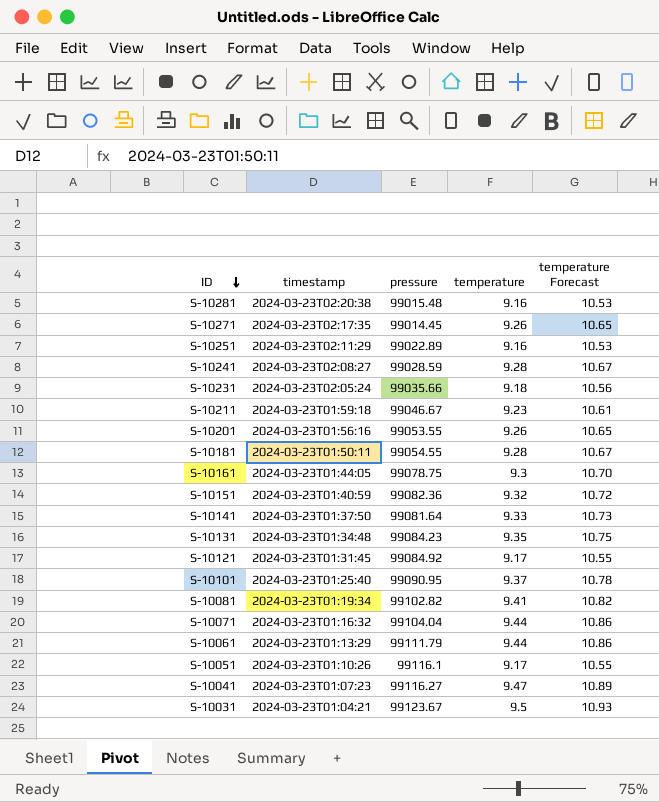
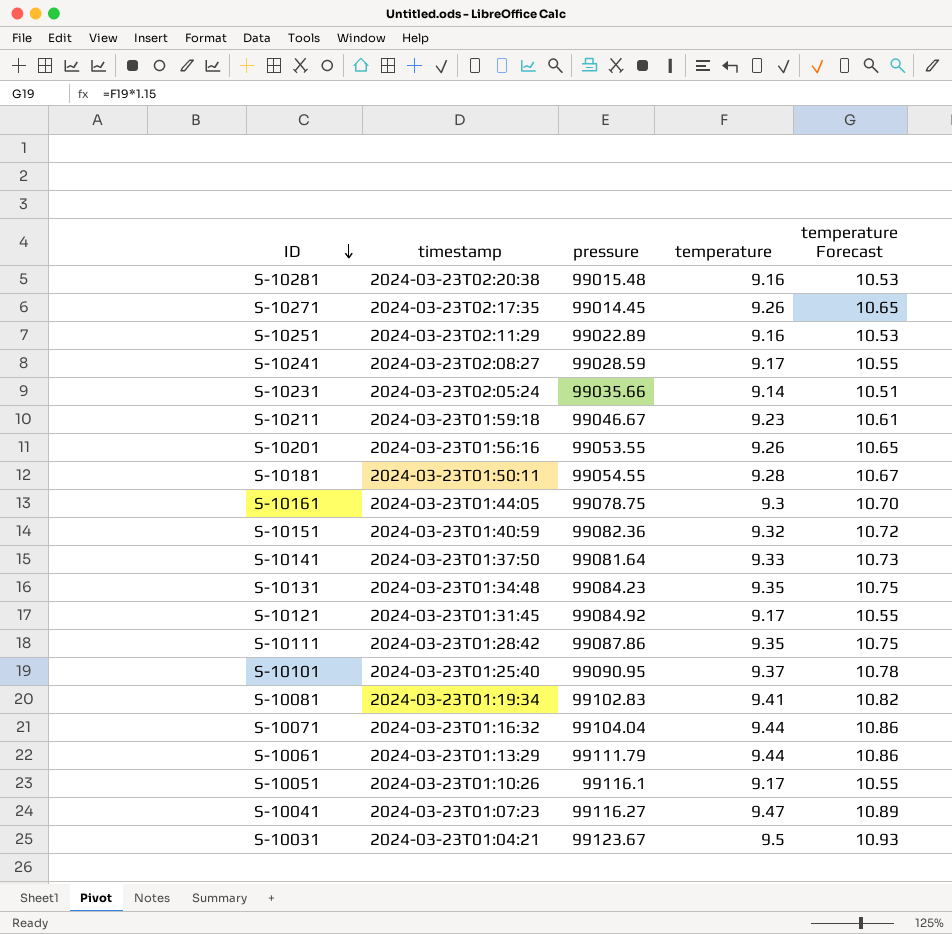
S-10241 | temperature: 9.28 -> 9.17
S-10241 | temperature Forecast: 10.67 -> 10.55
S-10231 | temperature: 9.18 -> 9.14
S-10231 | temperature Forecast: 10.56 -> 10.51
row S-10111: none -> 2024-03-23T01:28:42 | 99087.86 | 9.35 | 10.75
S-10081 | pressure: 99102.82 -> 99102.83

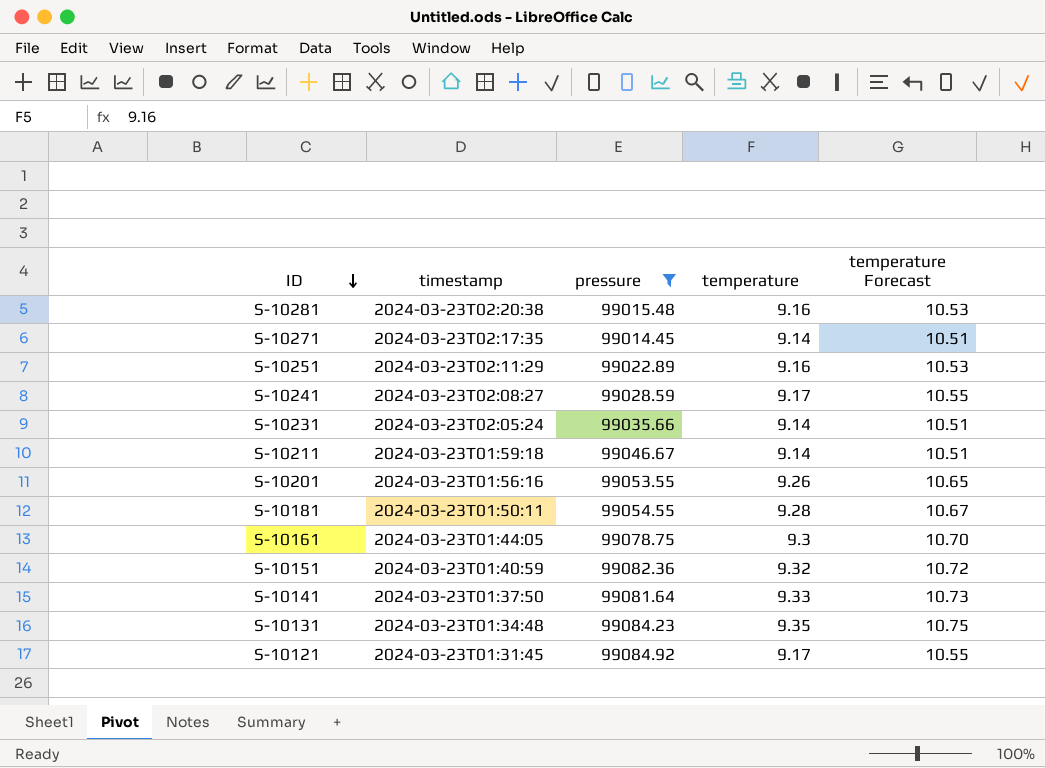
filter: none -> pressure <= 99084.92
S-10271 | temperature: 9.26 -> 9.14
S-10271 | temperature Forecast: 10.65 -> 10.51
S-10211 | temperature: 9.23 -> 9.14
S-10211 | temperature Forecast: 10.61 -> 10.51

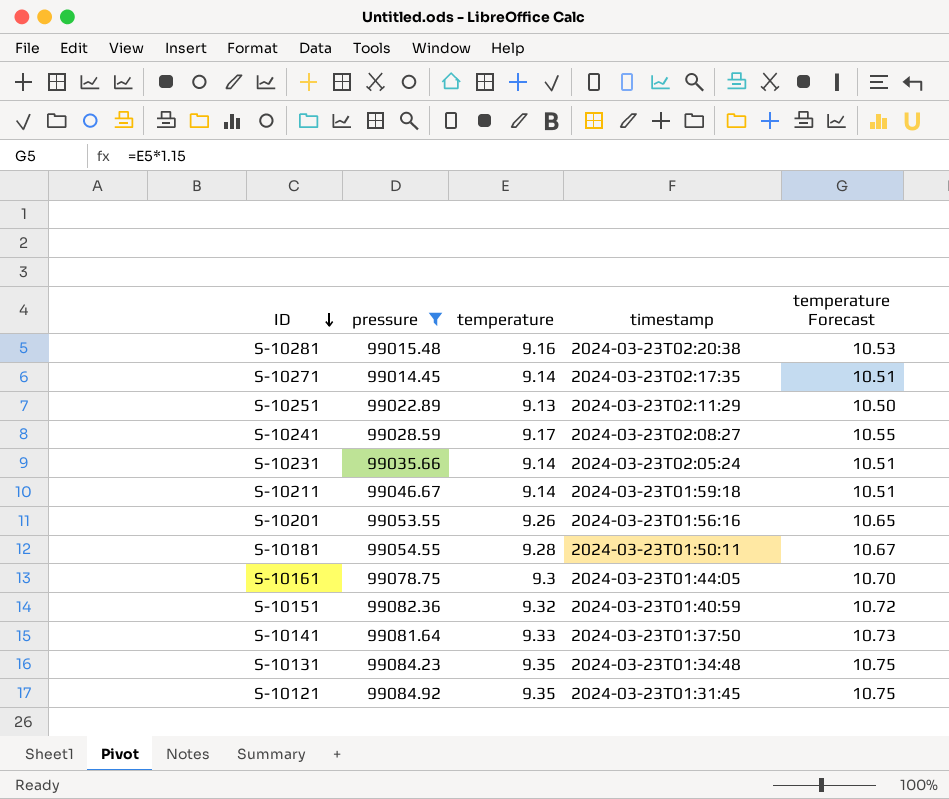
column timestamp | position: 2 -> 4
S-10251 | temperature: 9.16 -> 9.13
S-10251 | temperature Forecast: 10.53 -> 10.50
S-10121 | temperature: 9.17 -> 9.35
S-10121 | temperature Forecast: 10.55 -> 10.75

